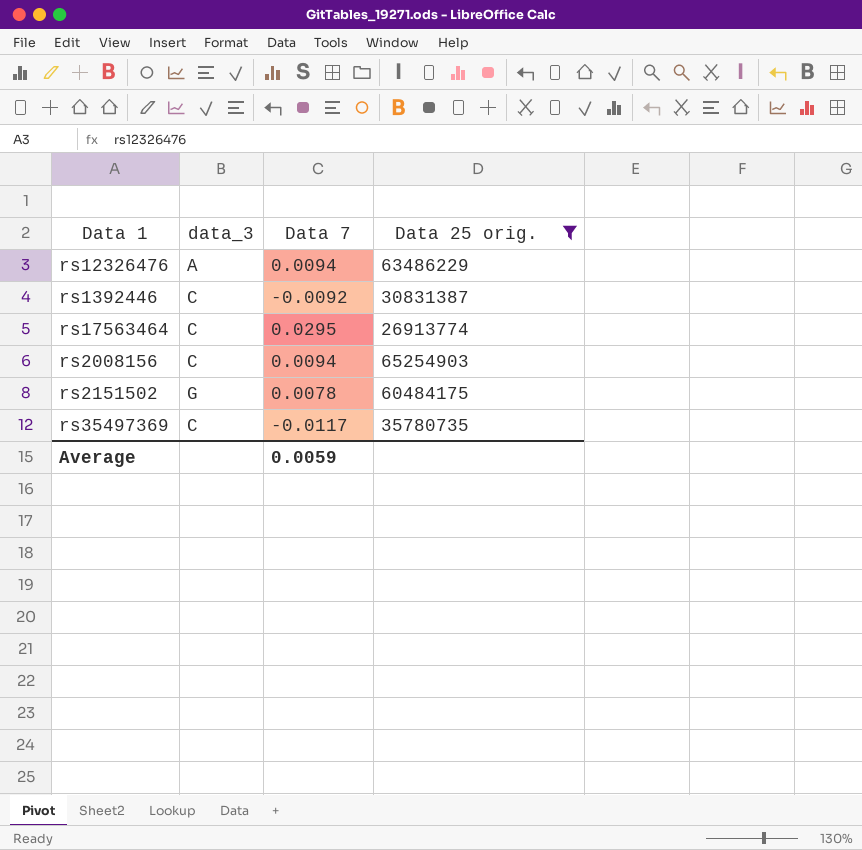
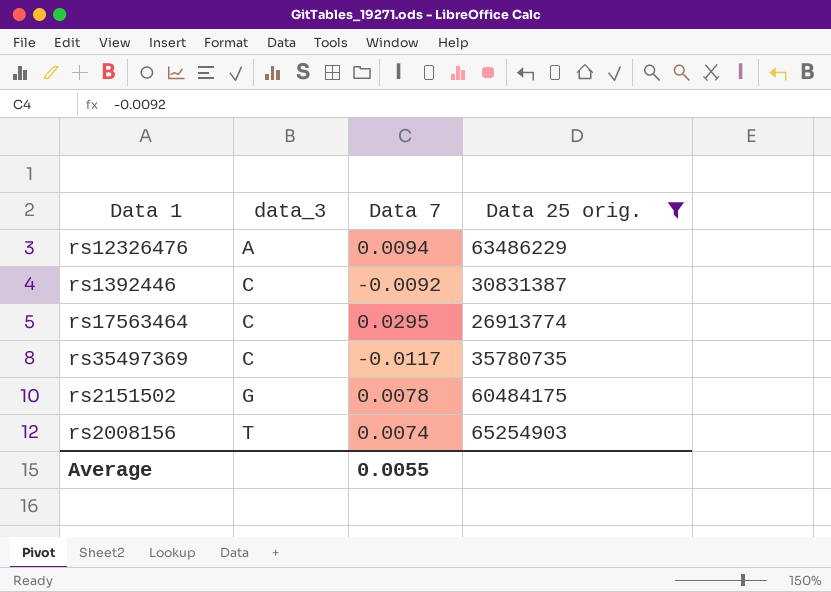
row order: none -> data_3 ascending
rs2008156 | data_3: C -> T
rs2008156 | Data 7: 0.0094 -> 0.0074
Average | Data 7: 0.0059 -> 0.0055

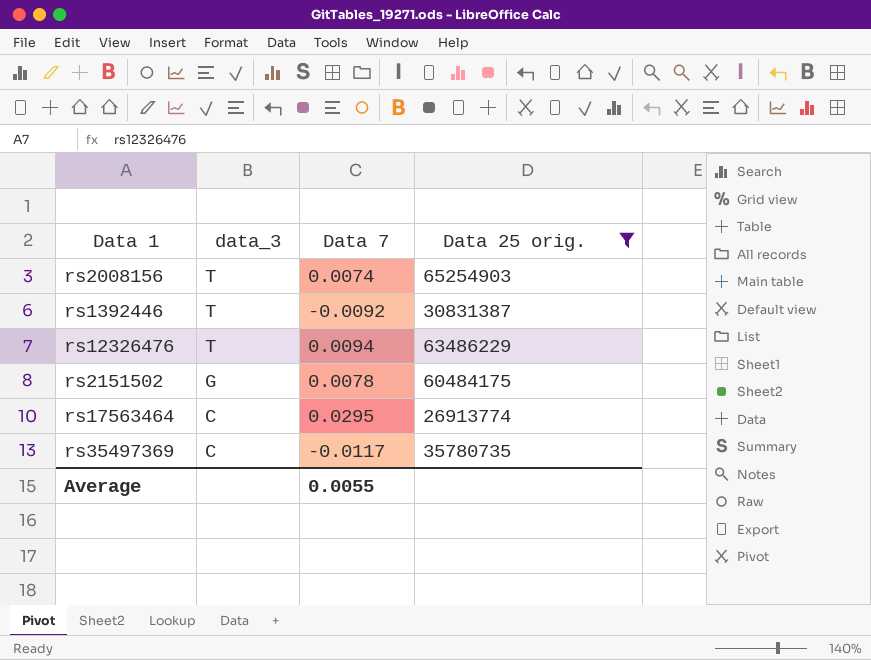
row order: data_3 ascending -> data_3 descending
rs1392446 | data_3: C -> T
rs12326476 | data_3: A -> T

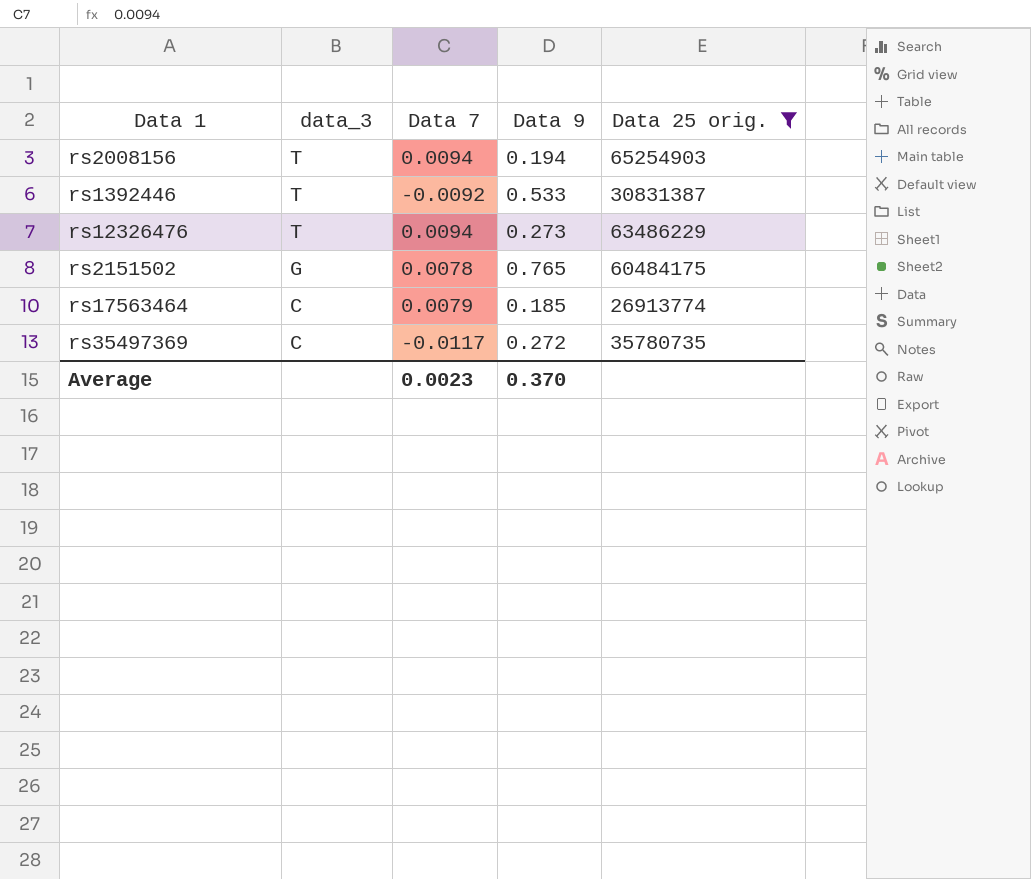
column Data 9 | position: none -> 4
rs2008156 | Data 7: 0.0074 -> 0.0094
rs17563464 | Data 7: 0.0295 -> 0.0079
Average | Data 7: 0.0055 -> 0.0023

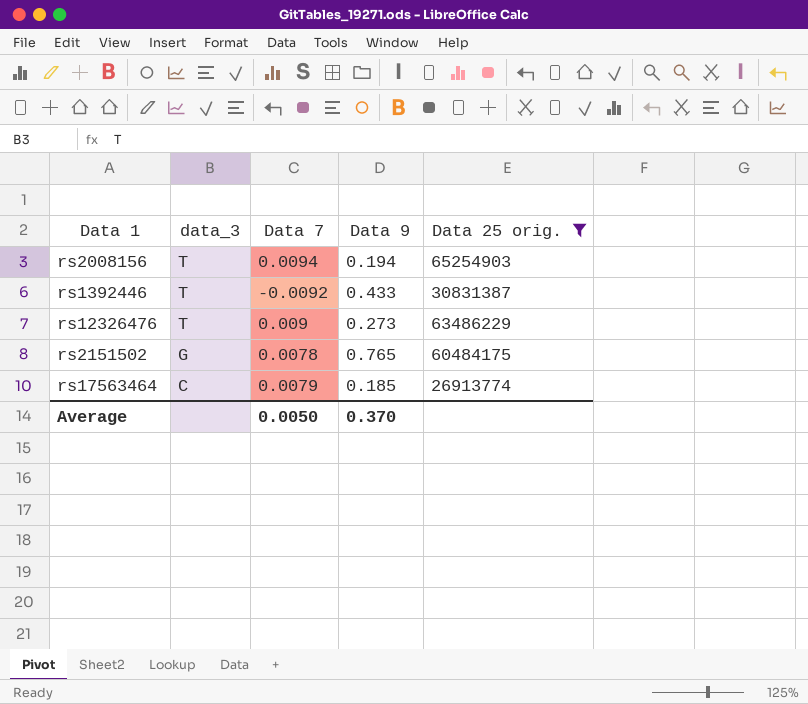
row rs35497369: C | -0.0117 | 0.272 | 35780735 -> none
rs1392446 | Data 9: 0.533 -> 0.433
rs12326476 | Data 7: 0.0094 -> 0.009
Average | Data 7: 0.0023 -> 0.0050

